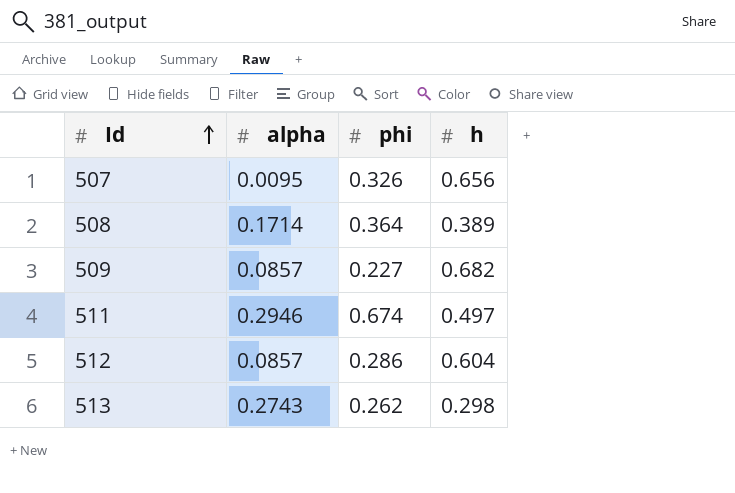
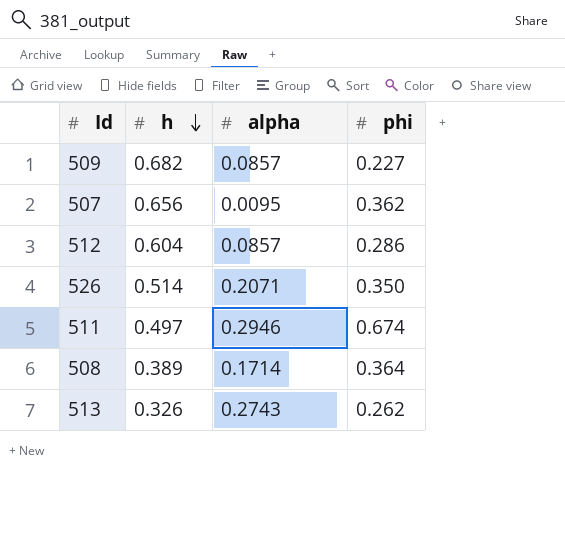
row order: Id ascending -> h descending
column h | position: 4 -> 2
507 | phi: 0.326 -> 0.362
row 526: none -> 0.514 | 0.2071 | 0.350
513 | h: 0.298 -> 0.326

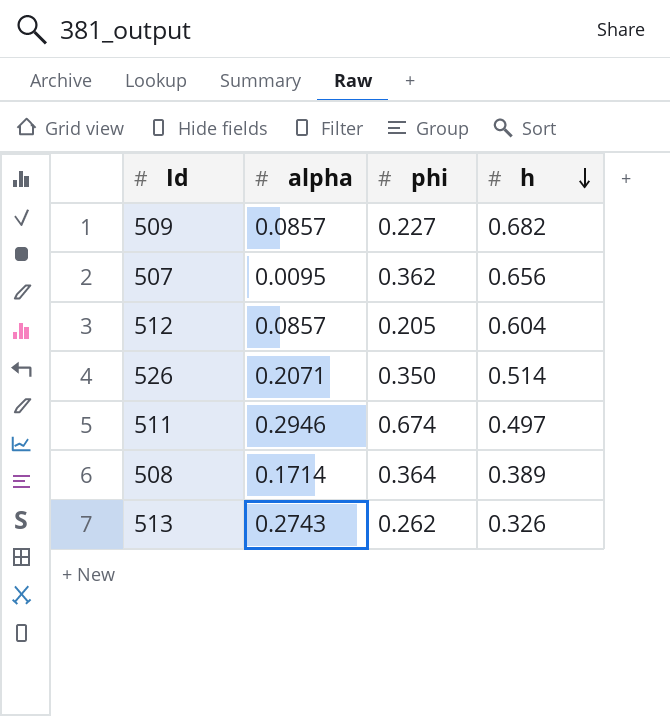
column h | position: 2 -> 4
512 | phi: 0.286 -> 0.205

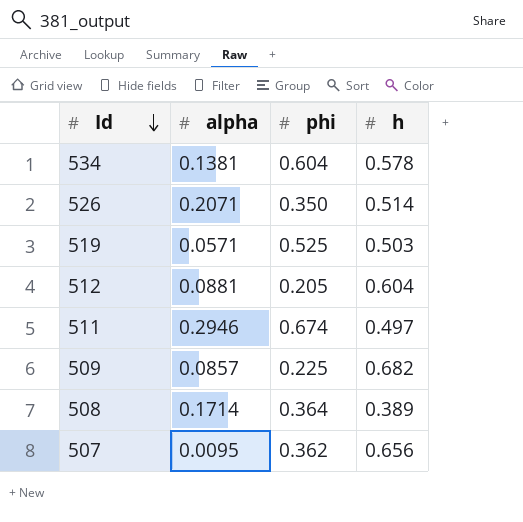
row order: h descending -> Id descending
row 513: 0.2743 | 0.262 | 0.326 -> none
row 534: none -> 0.1381 | 0.604 | 0.578
row 519: none -> 0.0571 | 0.525 | 0.503
512 | alpha: 0.0857 -> 0.0881
509 | phi: 0.227 -> 0.225

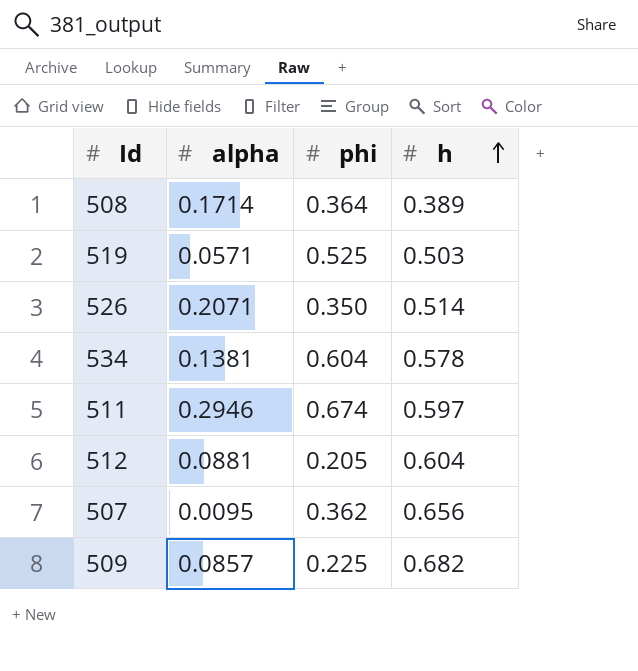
row order: Id descending -> h ascending
511 | h: 0.497 -> 0.597

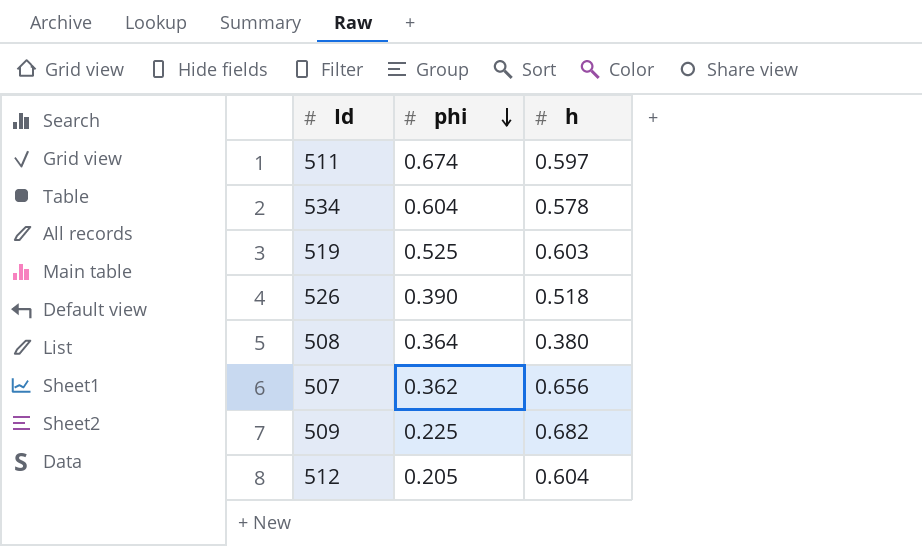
row order: h ascending -> phi descending
column alpha | position: 2 -> none
519 | h: 0.503 -> 0.603
526 | phi: 0.350 -> 0.390
526 | h: 0.514 -> 0.518
508 | h: 0.389 -> 0.380

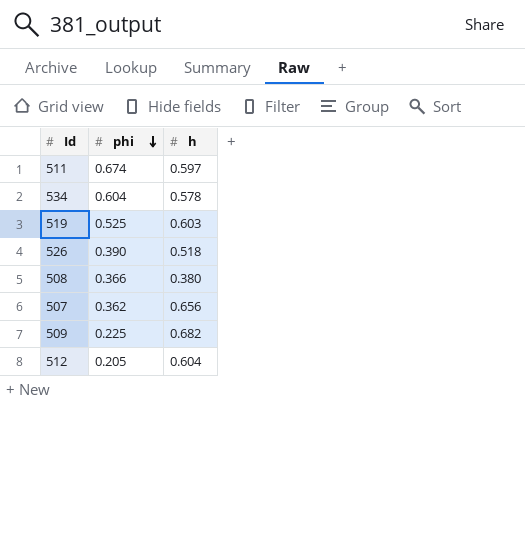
508 | phi: 0.364 -> 0.366

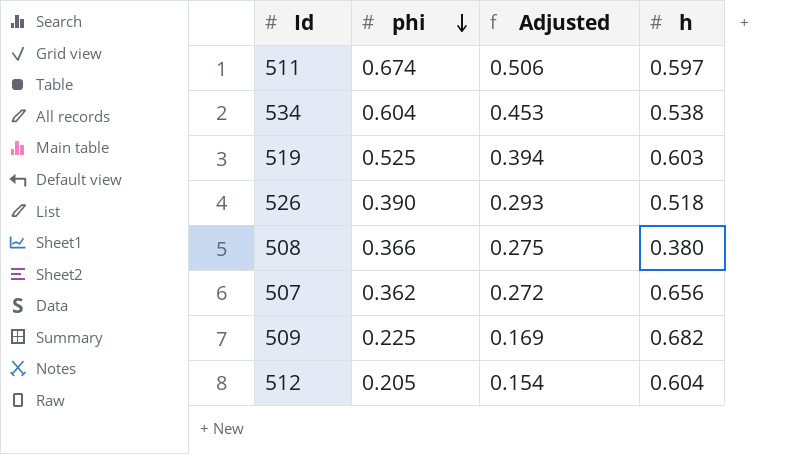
column Adjusted | formula: none -> [phi] * 0.75
534 | h: 0.578 -> 0.538

